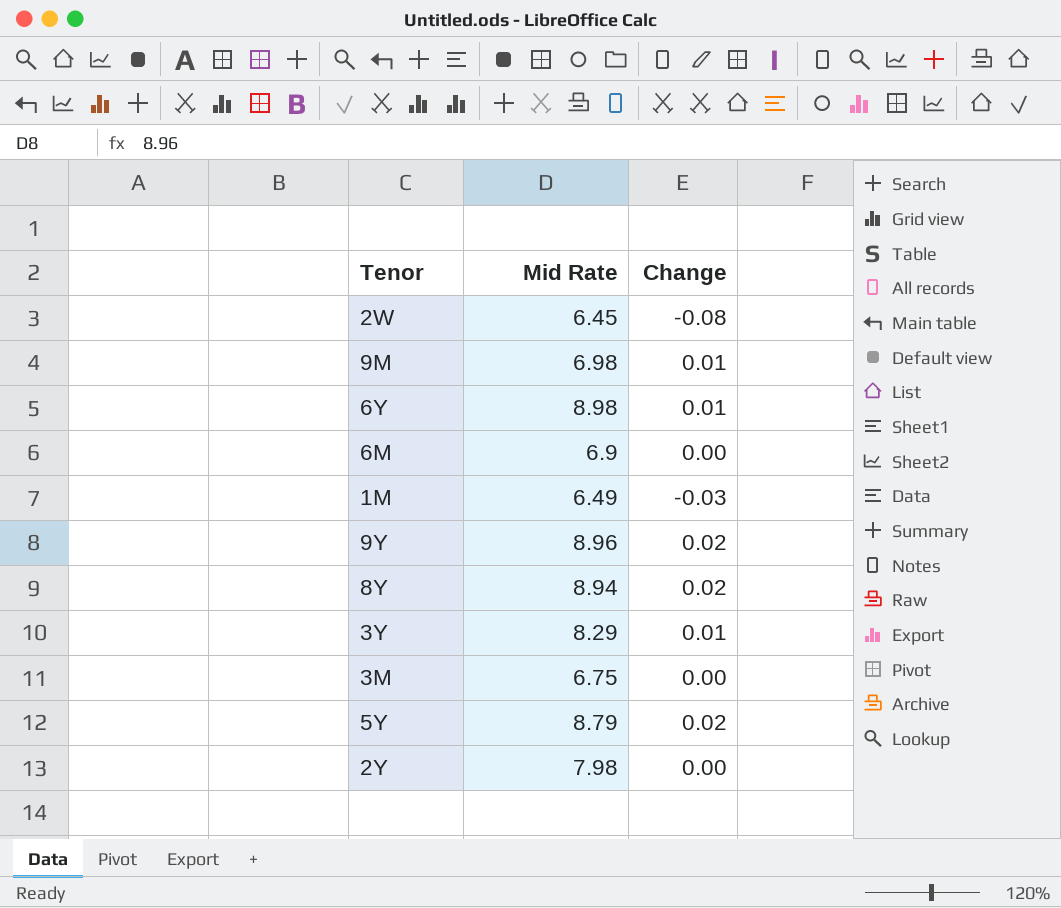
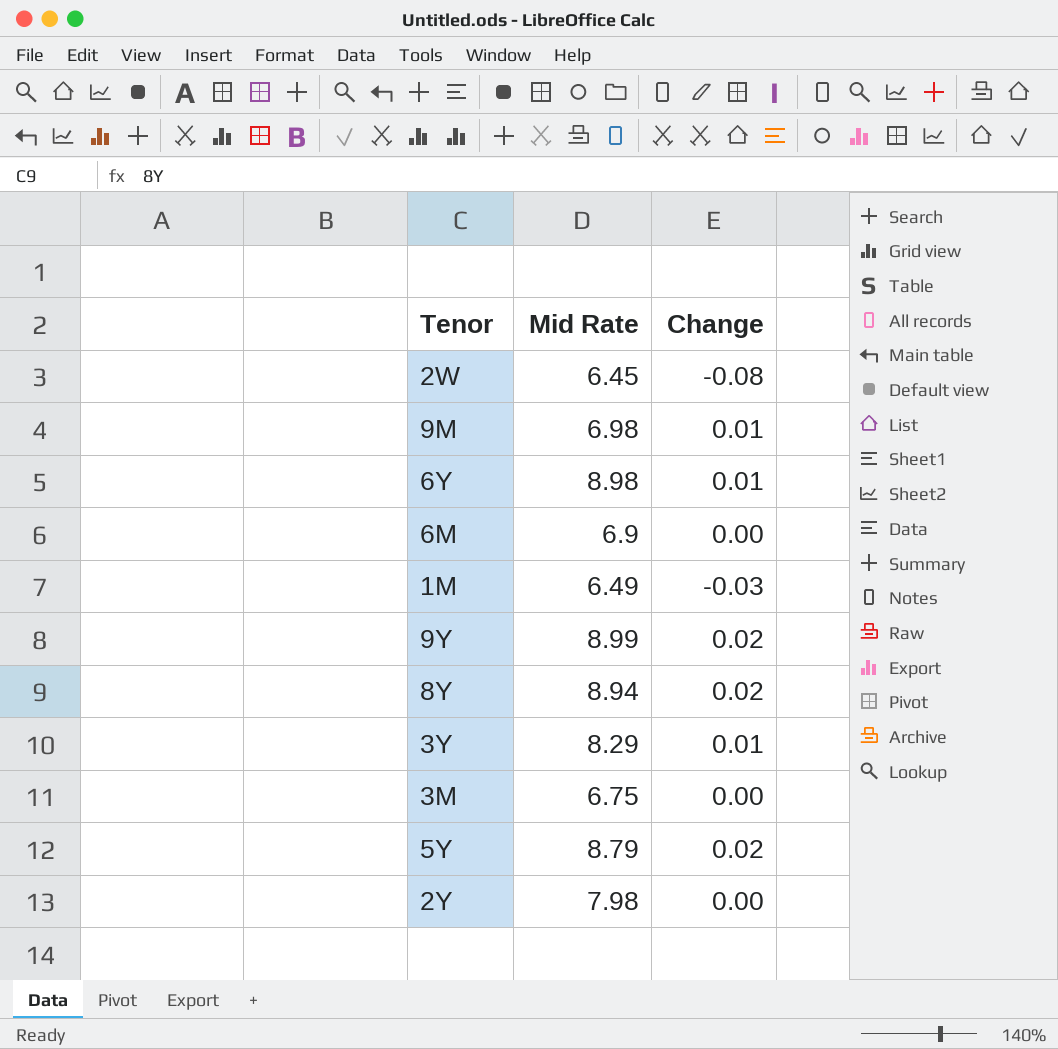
9Y | Mid Rate: 8.96 -> 8.99

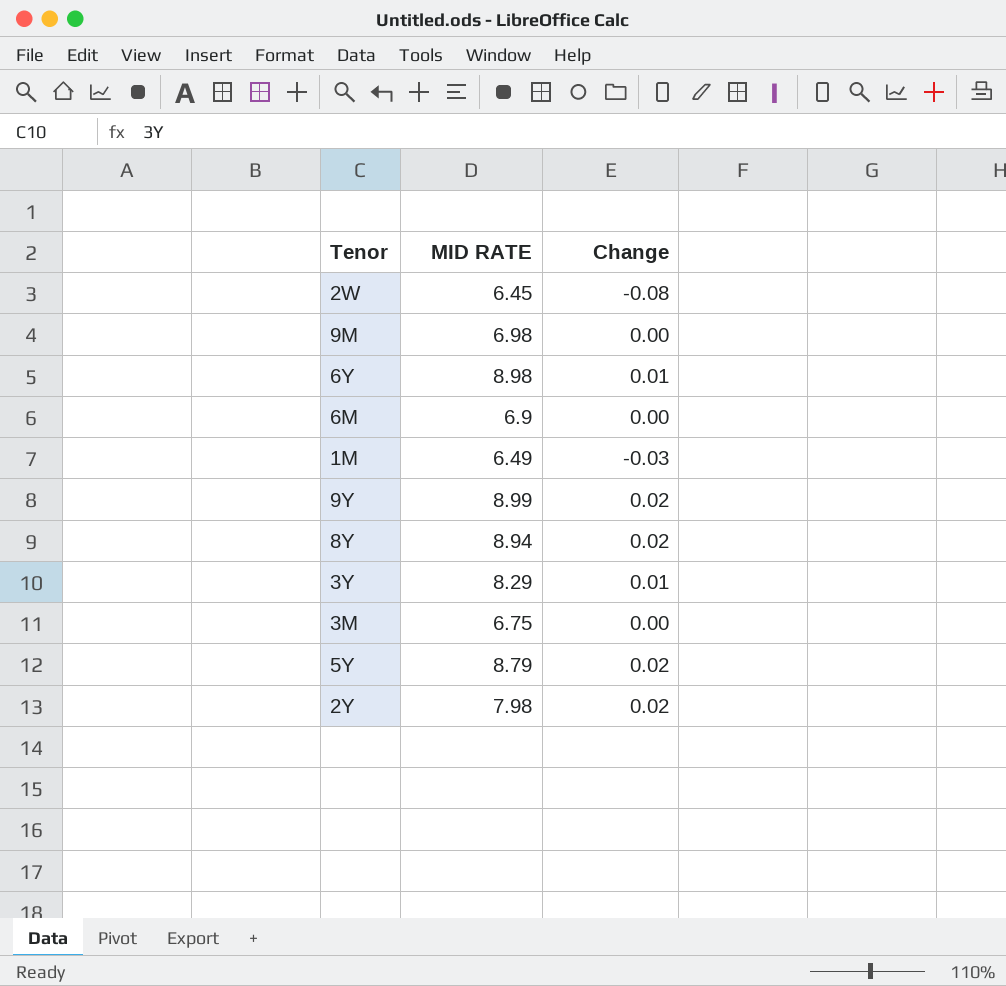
column name: Mid Rate -> MID RATE
9M | Change: 0.01 -> 0.00
2Y | Change: 0.00 -> 0.02

